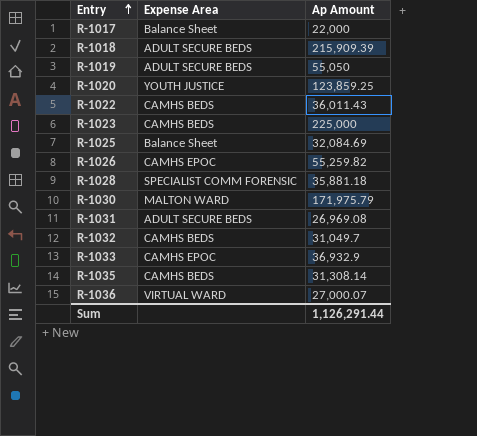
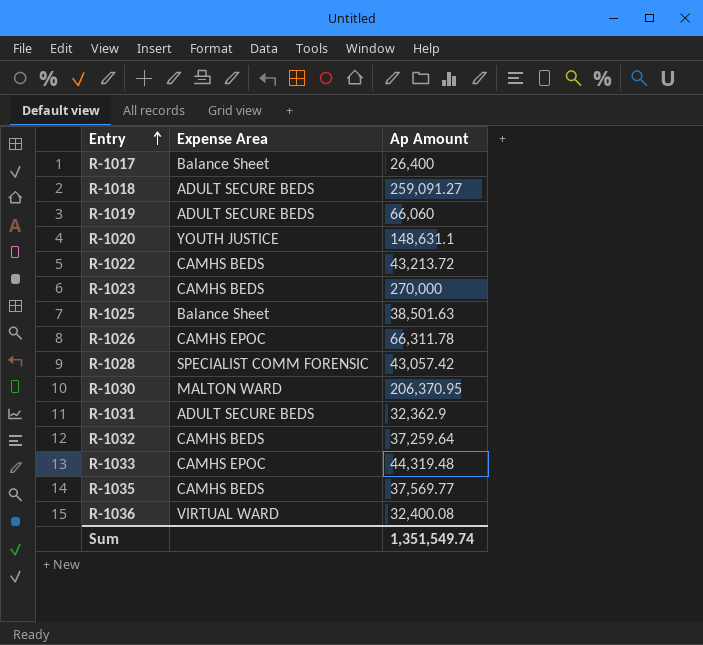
R-1017 | Ap Amount: 22,000 -> 26,400
R-1018 | Ap Amount: 215,909.39 -> 259,091.27
R-1019 | Ap Amount: 55,050 -> 66,060
R-1020 | Ap Amount: 123,859.25 -> 148,631.1
R-1022 | Ap Amount: 36,011.43 -> 43,213.72
R-1023 | Ap Amount: 225,000 -> 270,000
R-1025 | Ap Amount: 32,084.69 -> 38,501.63
R-1026 | Ap Amount: 55,259.82 -> 66,311.78
R-1028 | Ap Amount: 35,881.18 -> 43,057.42
R-1030 | Ap Amount: 171,975.79 -> 206,370.95
R-1031 | Ap Amount: 26,969.08 -> 32,362.9
R-1032 | Ap Amount: 31,049.7 -> 37,259.64
R-1033 | Ap Amount: 36,932.9 -> 44,319.48
R-1035 | Ap Amount: 31,308.14 -> 37,569.77
R-1036 | Ap Amount: 27,000.07 -> 32,400.08
Sum | Ap Amount: 1,126,291.44 -> 1,351,549.74

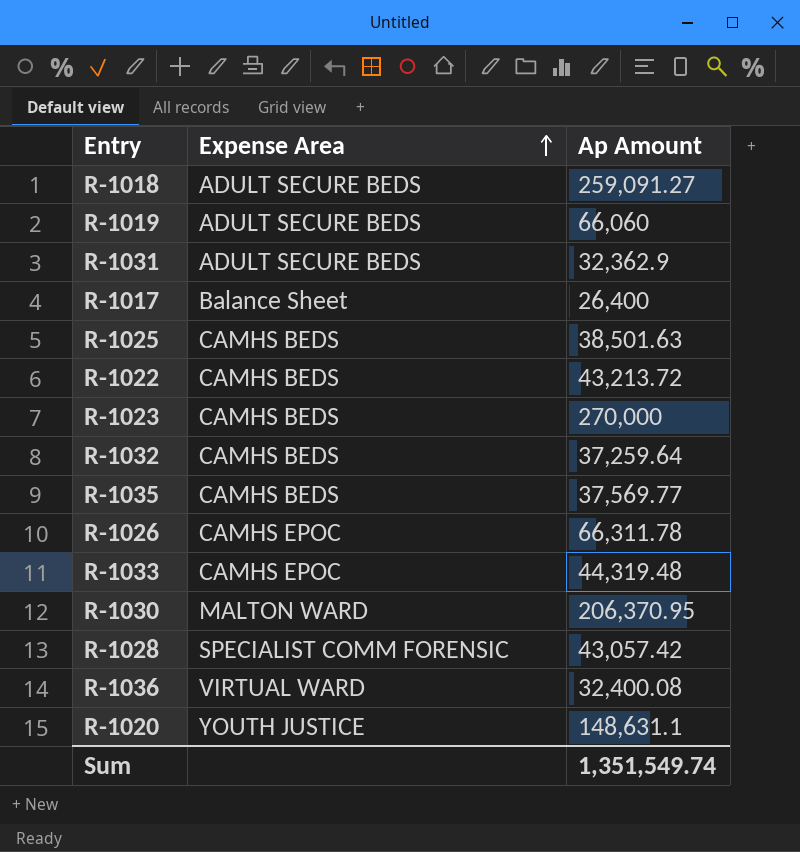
row order: Entry ascending -> Expense Area ascending
R-1025 | Expense Area: Balance Sheet -> CAMHS BEDS

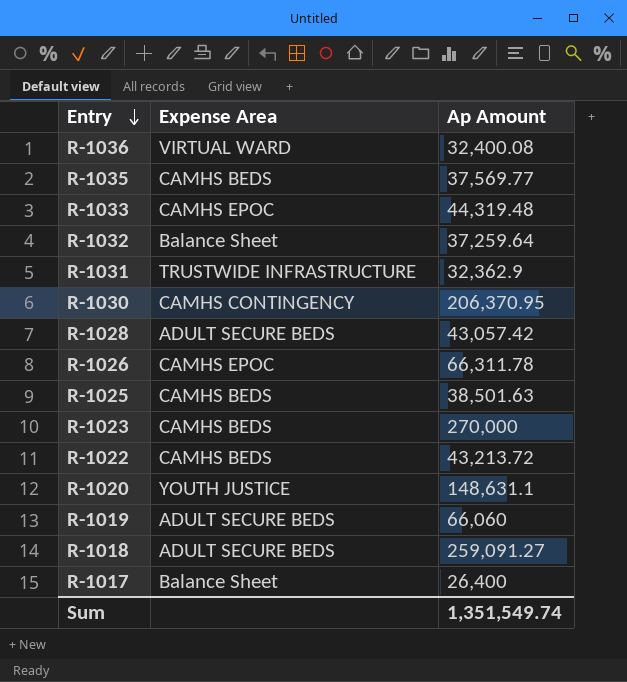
row order: Expense Area ascending -> Entry descending
R-1032 | Expense Area: CAMHS BEDS -> Balance Sheet
R-1031 | Expense Area: ADULT SECURE BEDS -> TRUSTWIDE INFRASTRUCTURE
R-1030 | Expense Area: MALTON WARD -> CAMHS CONTINGENCY
R-1028 | Expense Area: SPECIALIST COMM FORENSIC -> ADULT SECURE BEDS

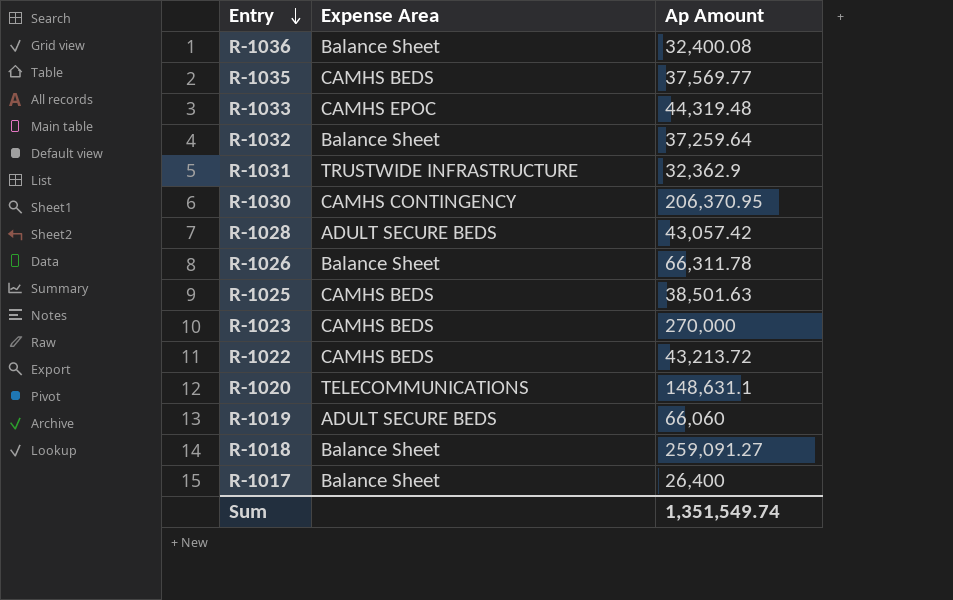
R-1036 | Expense Area: VIRTUAL WARD -> Balance Sheet
R-1026 | Expense Area: CAMHS EPOC -> Balance Sheet
R-1020 | Expense Area: YOUTH JUSTICE -> TELECOMMUNICATIONS
R-1018 | Expense Area: ADULT SECURE BEDS -> Balance Sheet

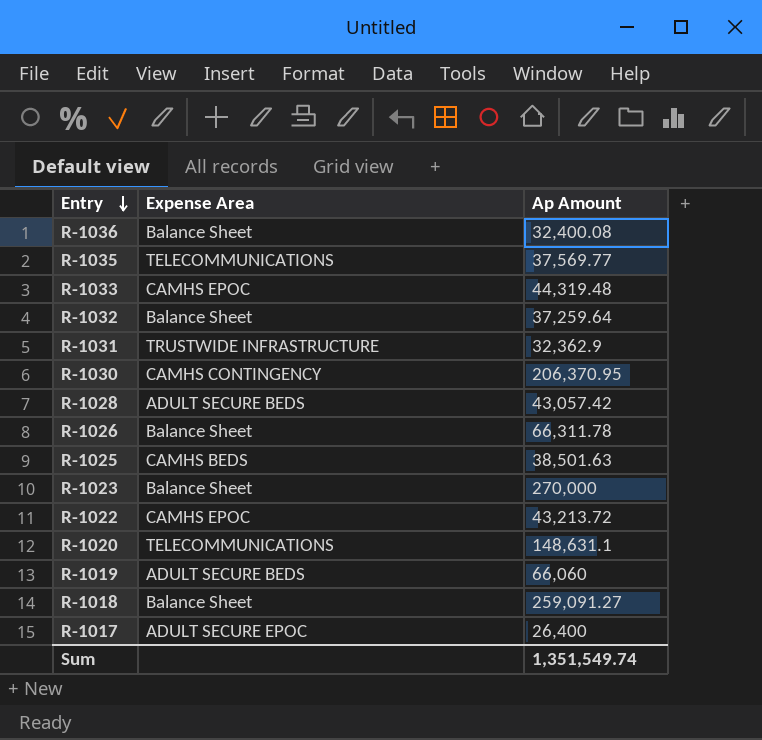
R-1035 | Expense Area: CAMHS BEDS -> TELECOMMUNICATIONS
R-1023 | Expense Area: CAMHS BEDS -> Balance Sheet
R-1022 | Expense Area: CAMHS BEDS -> CAMHS EPOC
R-1017 | Expense Area: Balance Sheet -> ADULT SECURE EPOC

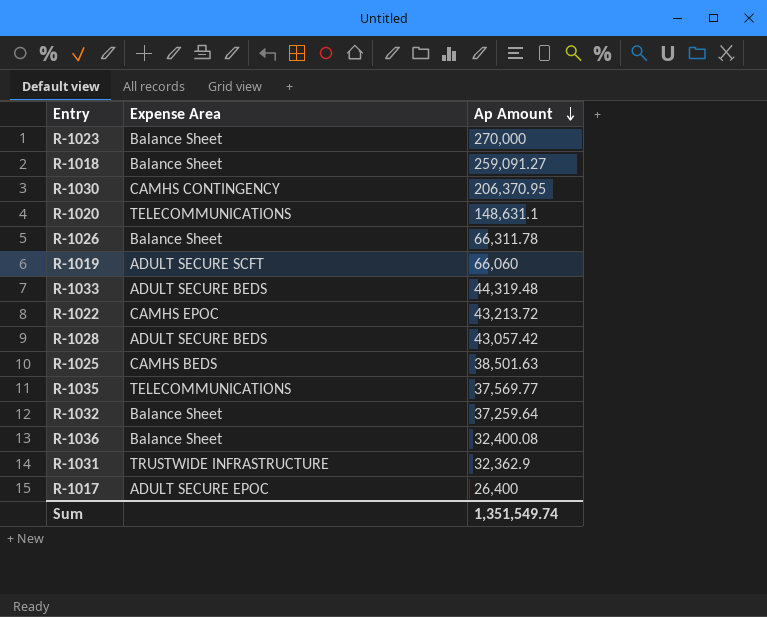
row order: Entry descending -> Ap Amount descending
R-1019 | Expense Area: ADULT SECURE BEDS -> ADULT SECURE SCFT
R-1033 | Expense Area: CAMHS EPOC -> ADULT SECURE BEDS

